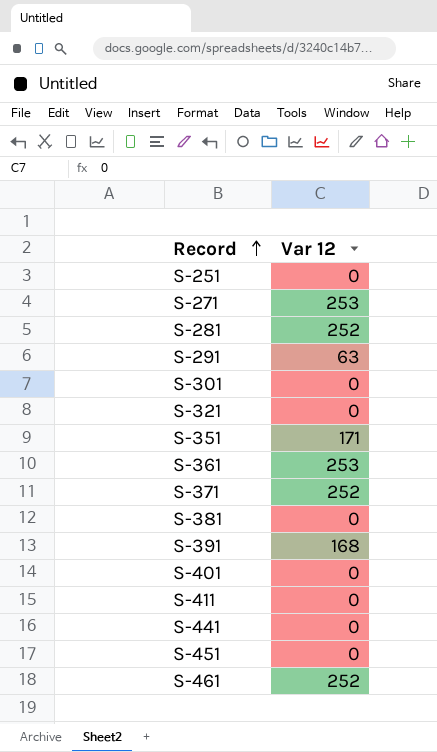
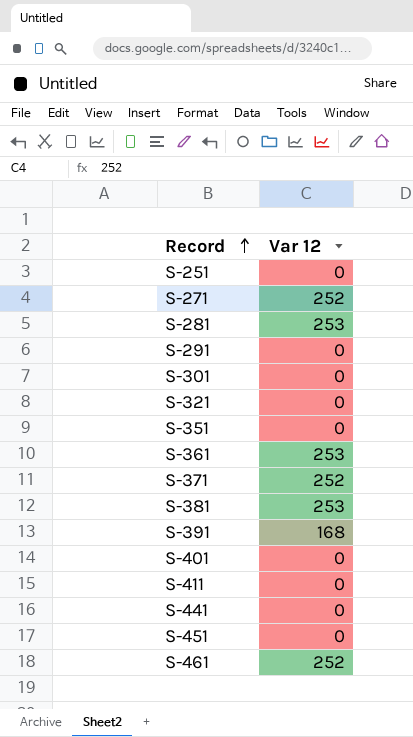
S-271 | Var 12: 253 -> 252
S-281 | Var 12: 252 -> 253
S-291 | Var 12: 63 -> 0
S-351 | Var 12: 171 -> 0
S-381 | Var 12: 0 -> 253

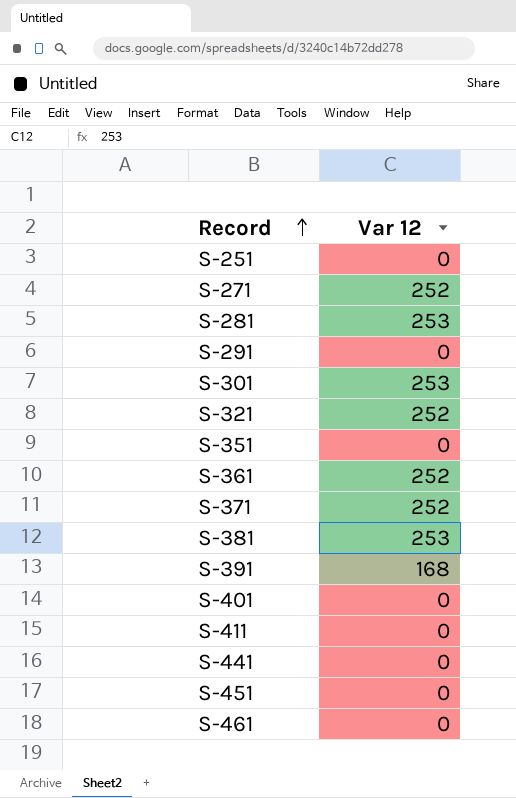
S-301 | Var 12: 0 -> 253
S-321 | Var 12: 0 -> 252
S-361 | Var 12: 253 -> 252
S-461 | Var 12: 252 -> 0

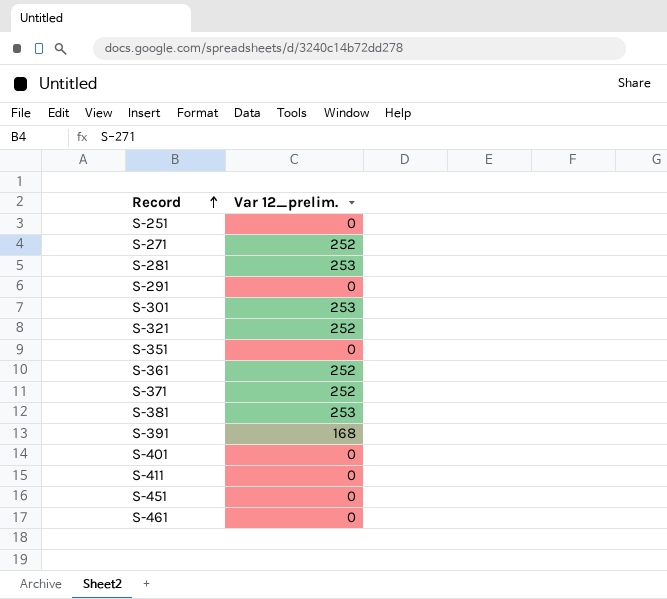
column name: Var 12 -> Var 12_prelim.
row S-441: 0 -> none

